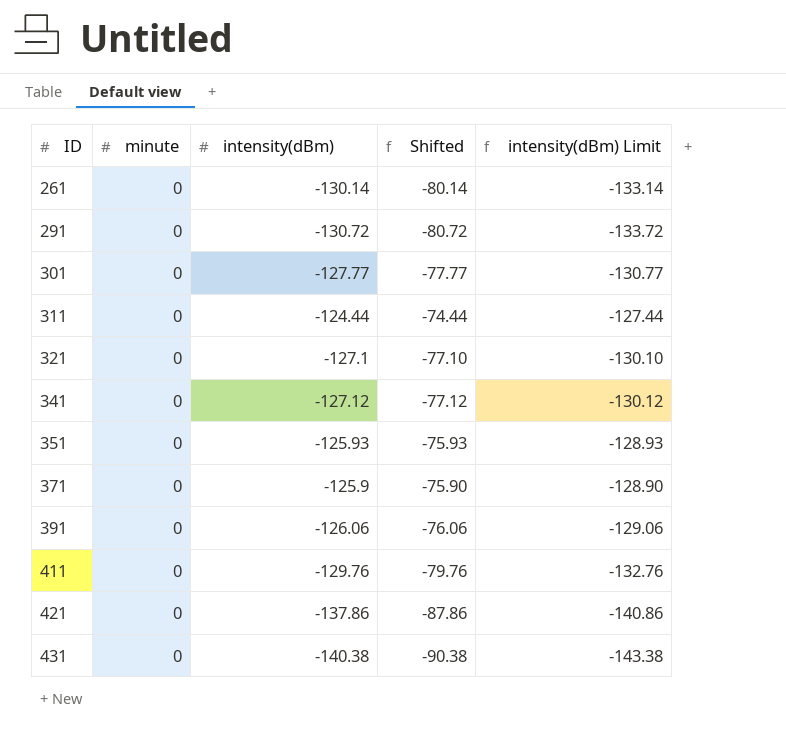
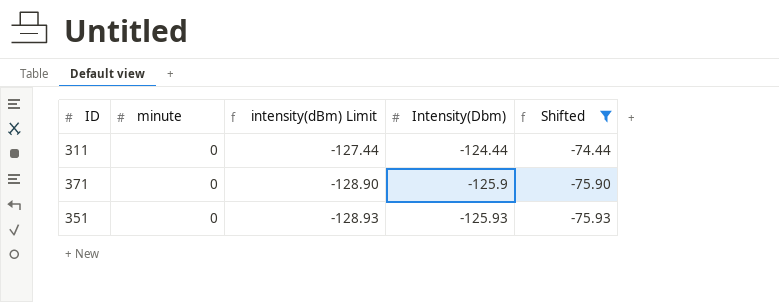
filter: none -> Shifted >= -75.93
row order: ID ascending -> intensity(dBm) Limit descending
column intensity(dBm) Limit | position: 5 -> 3
column name: intensity(dBm) -> Intensity(Dbm)

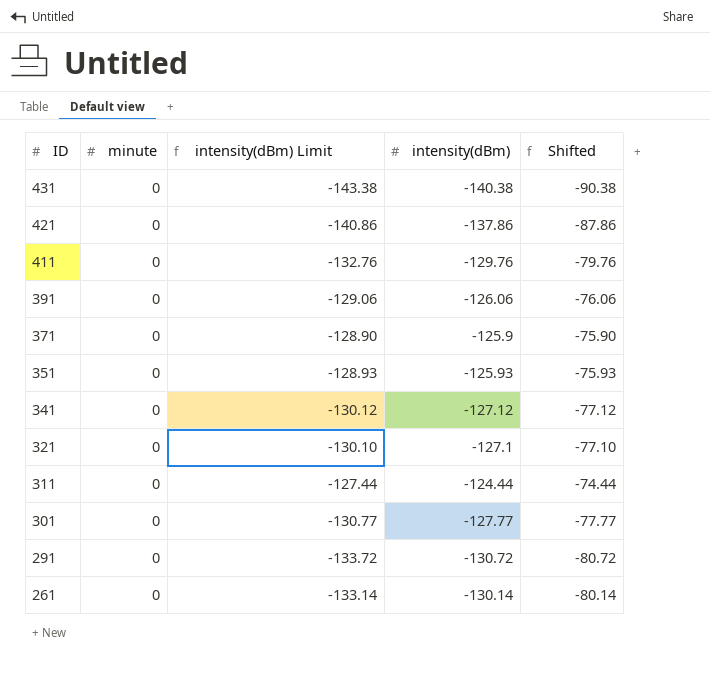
filter: Shifted >= -75.93 -> none
row order: intensity(dBm) Limit descending -> ID descending
column name: Intensity(Dbm) -> intensity(dBm)

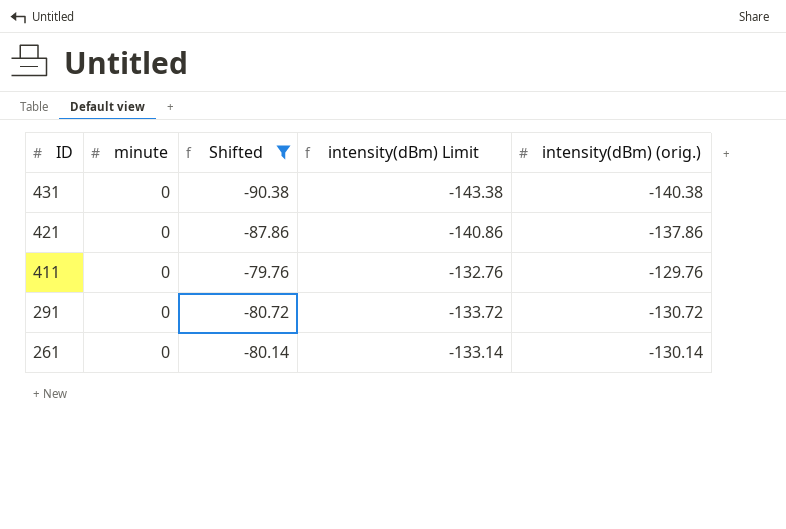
filter: none -> Shifted <= -79.76
column Shifted | position: 5 -> 3
column name: intensity(dBm) -> intensity(dBm) (orig.)

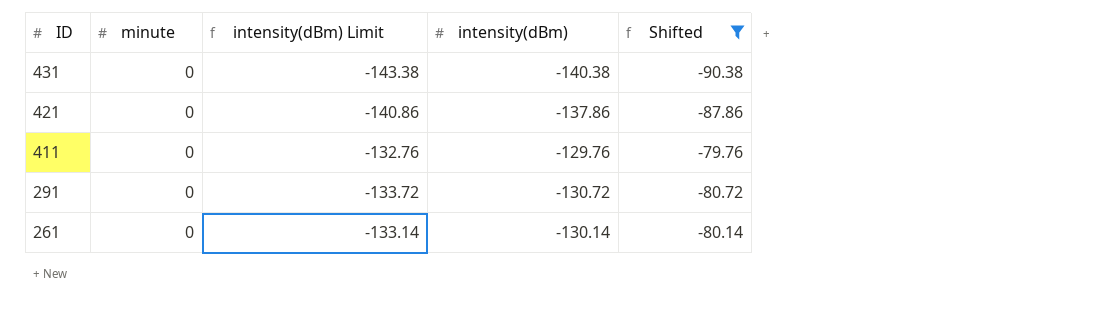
column name: intensity(dBm) (orig.) -> intensity(dBm)
column Shifted | position: 3 -> 5

